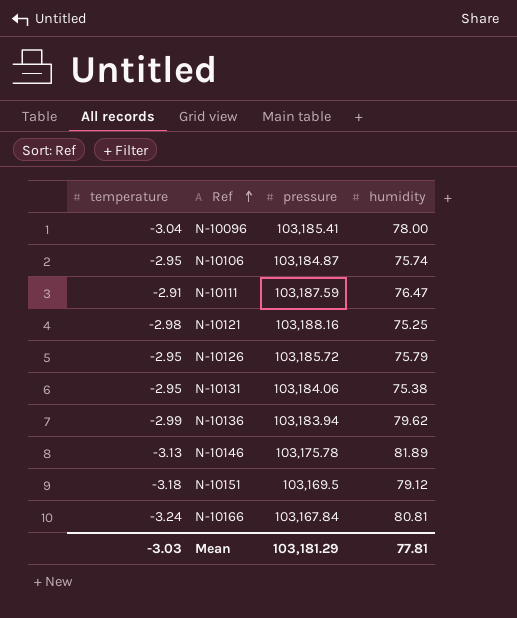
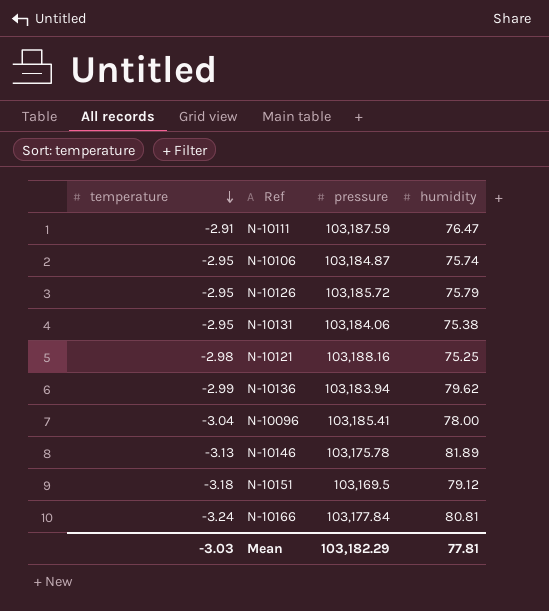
row order: Ref ascending -> temperature descending
N-10166 | pressure: 103,167.84 -> 103,177.84
Mean | pressure: 103,181.29 -> 103,182.29

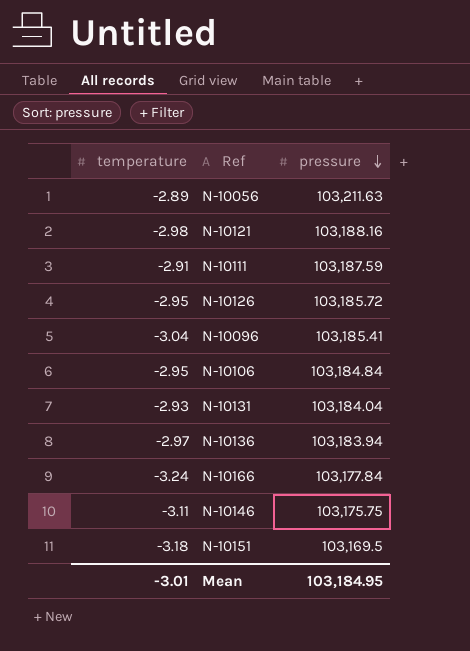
row order: temperature descending -> pressure descending
column humidity | position: 4 -> none
row N-10056: none -> -2.89 | 103,211.63
N-10106 | pressure: 103,184.87 -> 103,184.84
N-10131 | temperature: -2.95 -> -2.93
N-10131 | pressure: 103,184.06 -> 103,184.04
N-10136 | temperature: -2.99 -> -2.97
N-10146 | temperature: -3.13 -> -3.11
N-10146 | pressure: 103,175.78 -> 103,175.75
Mean | temperature: -3.03 -> -3.01
Mean | pressure: 103,182.29 -> 103,184.95

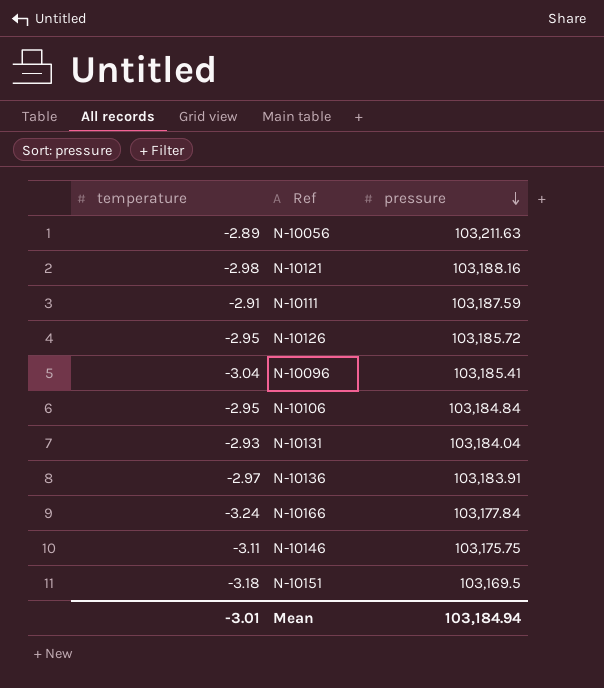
N-10136 | pressure: 103,183.94 -> 103,183.91
Mean | pressure: 103,184.95 -> 103,184.94

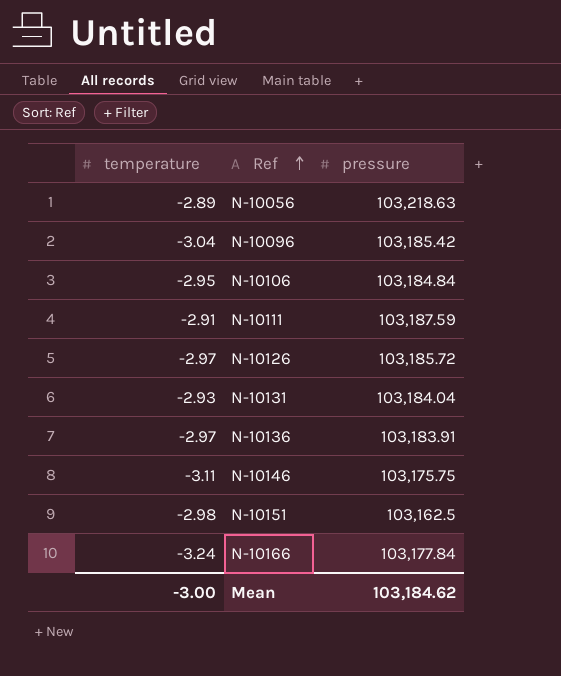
row order: pressure descending -> Ref ascending
row N-10121: -2.98 | 103,188.16 -> none
N-10056 | pressure: 103,211.63 -> 103,218.63
N-10096 | pressure: 103,185.41 -> 103,185.42
N-10126 | temperature: -2.95 -> -2.97
N-10151 | temperature: -3.18 -> -2.98
N-10151 | pressure: 103,169.5 -> 103,162.5
Mean | temperature: -3.01 -> -3.00
Mean | pressure: 103,184.94 -> 103,184.62

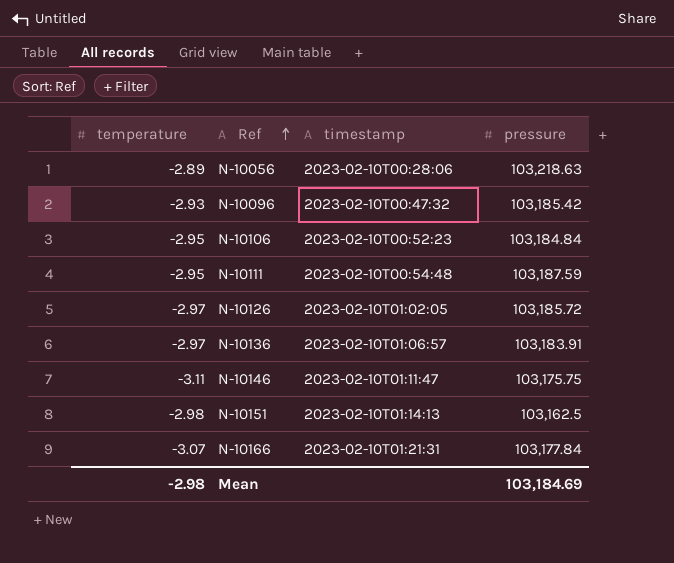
column timestamp | position: none -> 3
row N-10131: -2.93 | 103,184.04 -> none
N-10096 | temperature: -3.04 -> -2.93
N-10111 | temperature: -2.91 -> -2.95
N-10166 | temperature: -3.24 -> -3.07
Mean | temperature: -3.00 -> -2.98
Mean | pressure: 103,184.62 -> 103,184.69

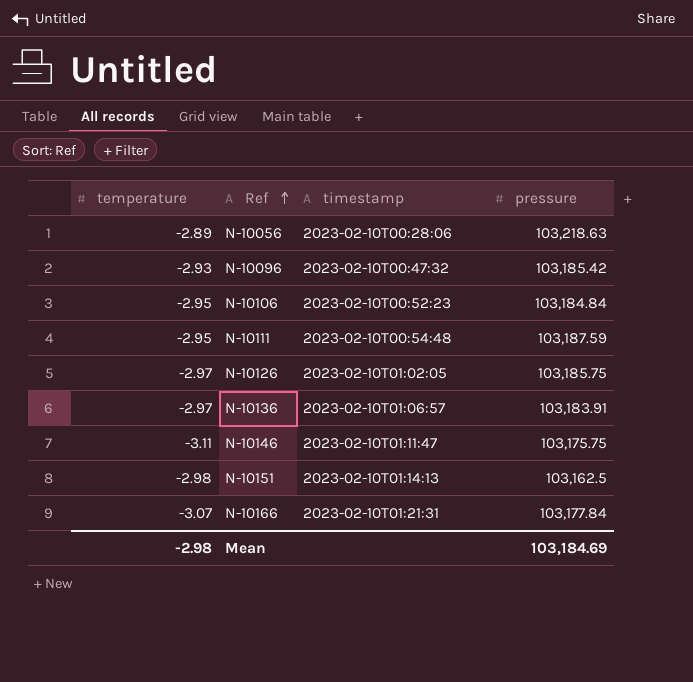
N-10126 | pressure: 103,185.72 -> 103,185.75

